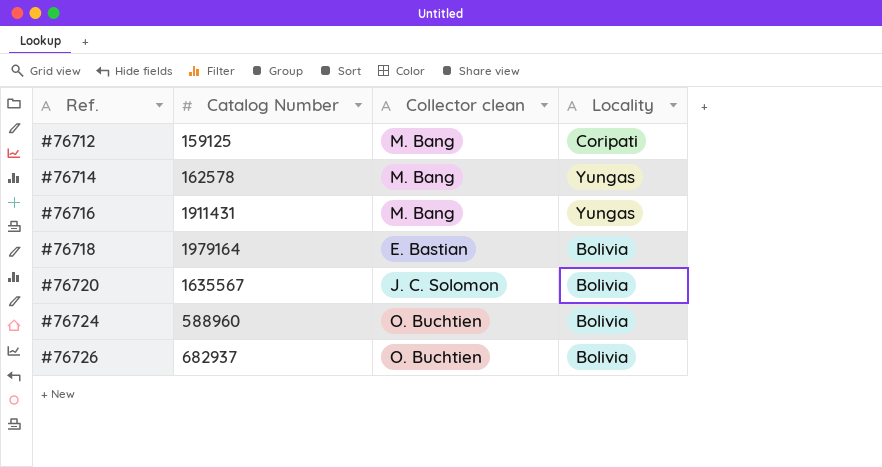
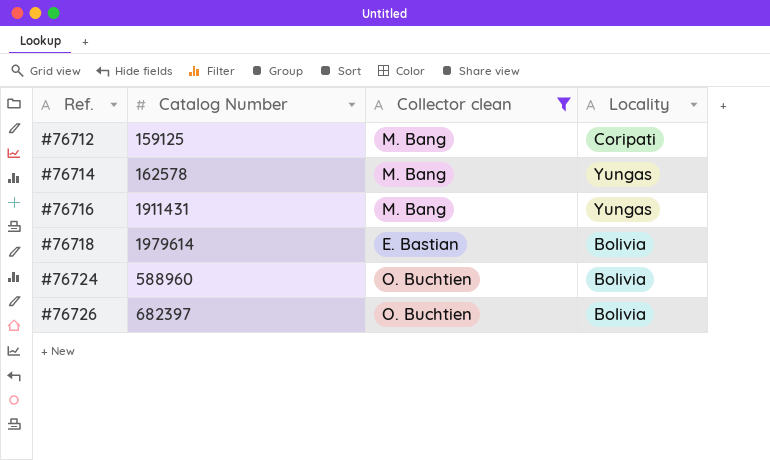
filter: none -> Collector clean != J. C. Solomon
#76718 | Catalog Number: 1979164 -> 1979614
#76726 | Catalog Number: 682937 -> 682397

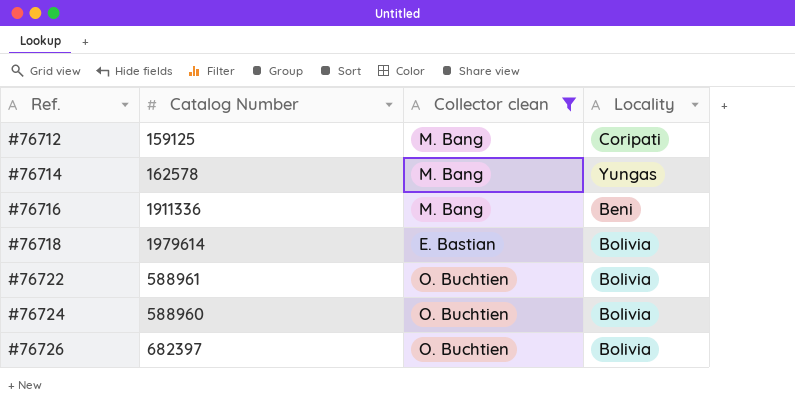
#76716 | Catalog Number: 1911431 -> 1911336
#76716 | Locality: Yungas -> Beni
row #76722: none -> 588961 | O. Buchtien | Bolivia

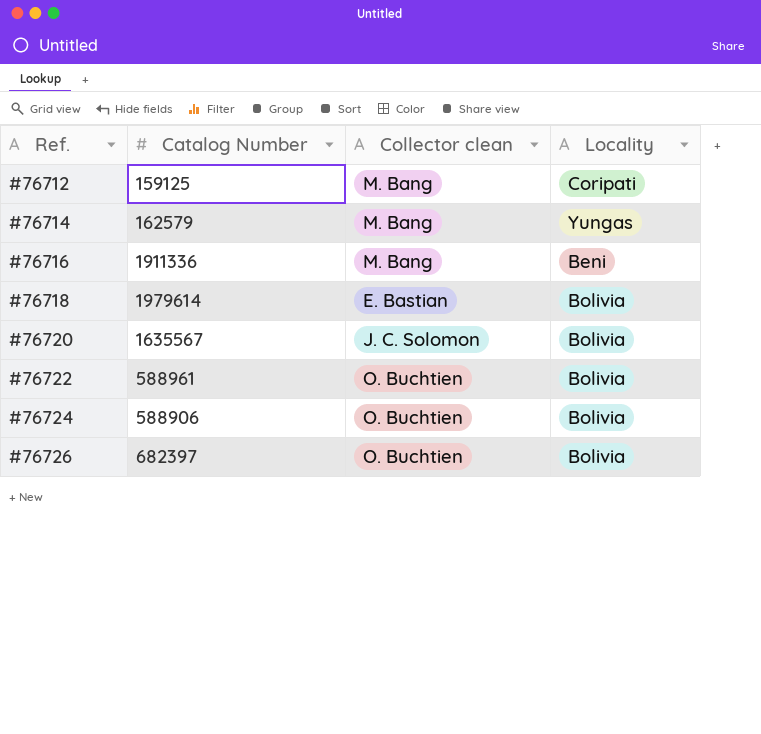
filter: Collector clean != J. C. Solomon -> none
#76714 | Catalog Number: 162578 -> 162579
#76724 | Catalog Number: 588960 -> 588906

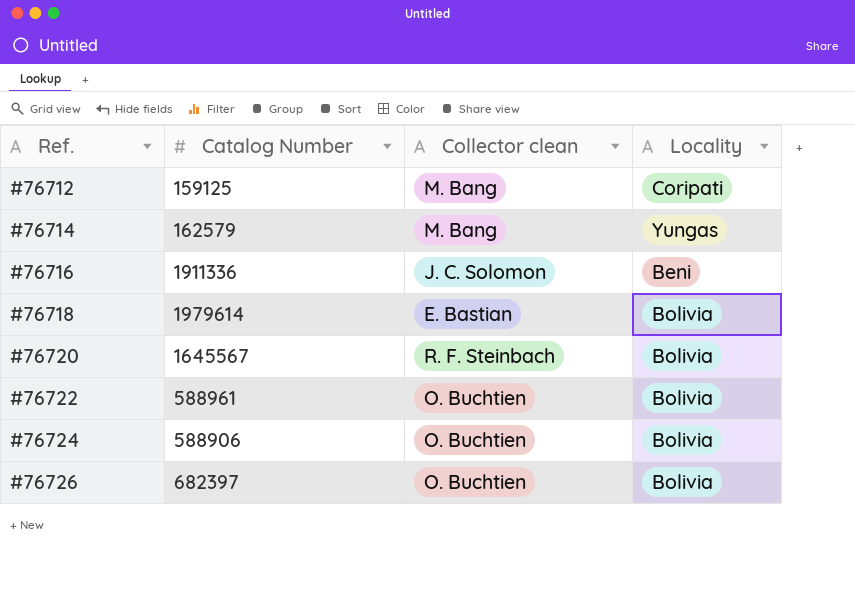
#76716 | Collector clean: M. Bang -> J. C. Solomon
#76720 | Catalog Number: 1635567 -> 1645567
#76720 | Collector clean: J. C. Solomon -> R. F. Steinbach

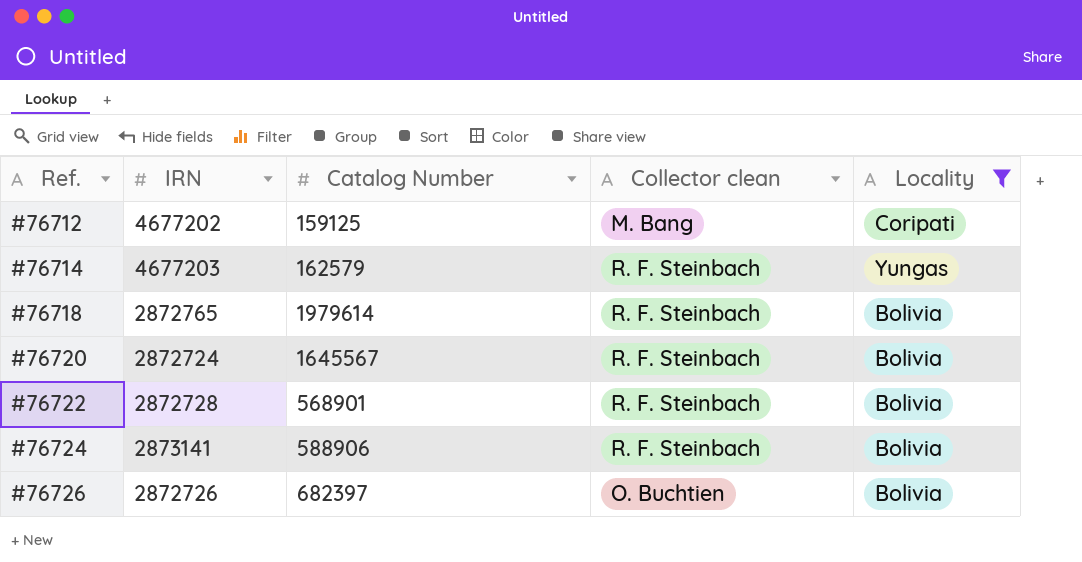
filter: none -> Locality != Beni
column IRN | position: none -> 2
#76714 | Collector clean: M. Bang -> R. F. Steinbach
#76718 | Collector clean: E. Bastian -> R. F. Steinbach
#76722 | Catalog Number: 588961 -> 568901
#76722 | Collector clean: O. Buchtien -> R. F. Steinbach
#76724 | Collector clean: O. Buchtien -> R. F. Steinbach

